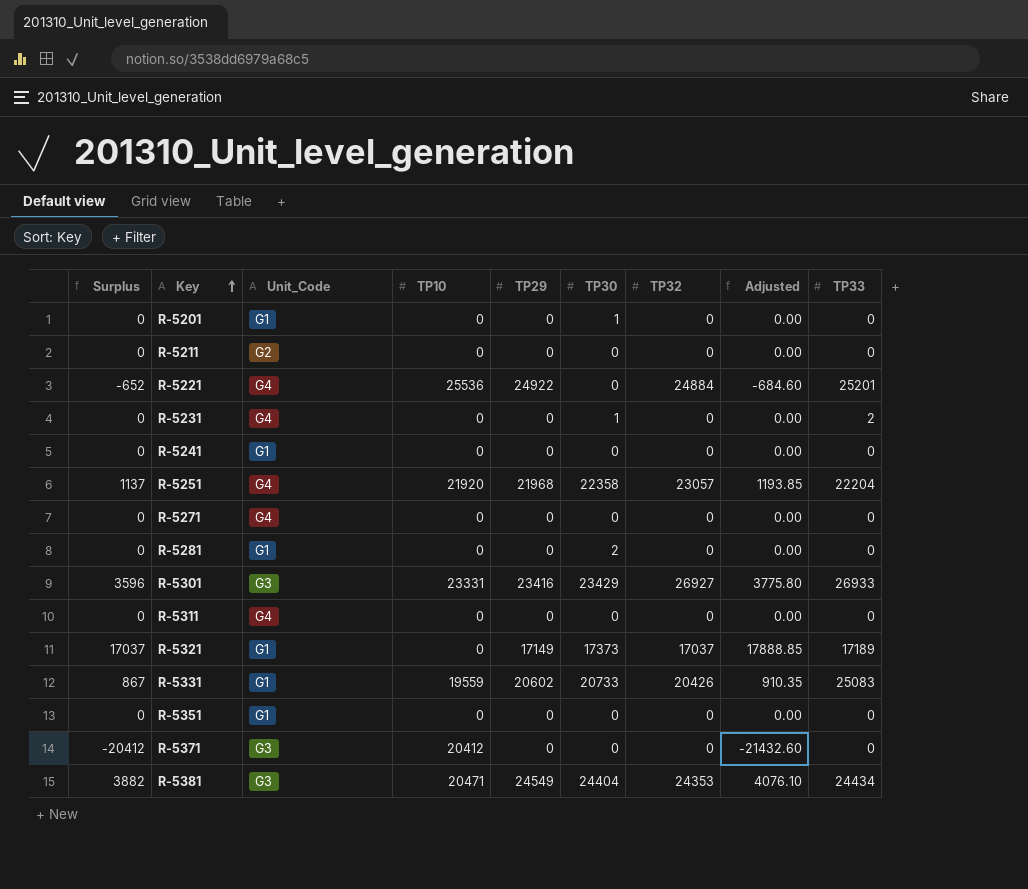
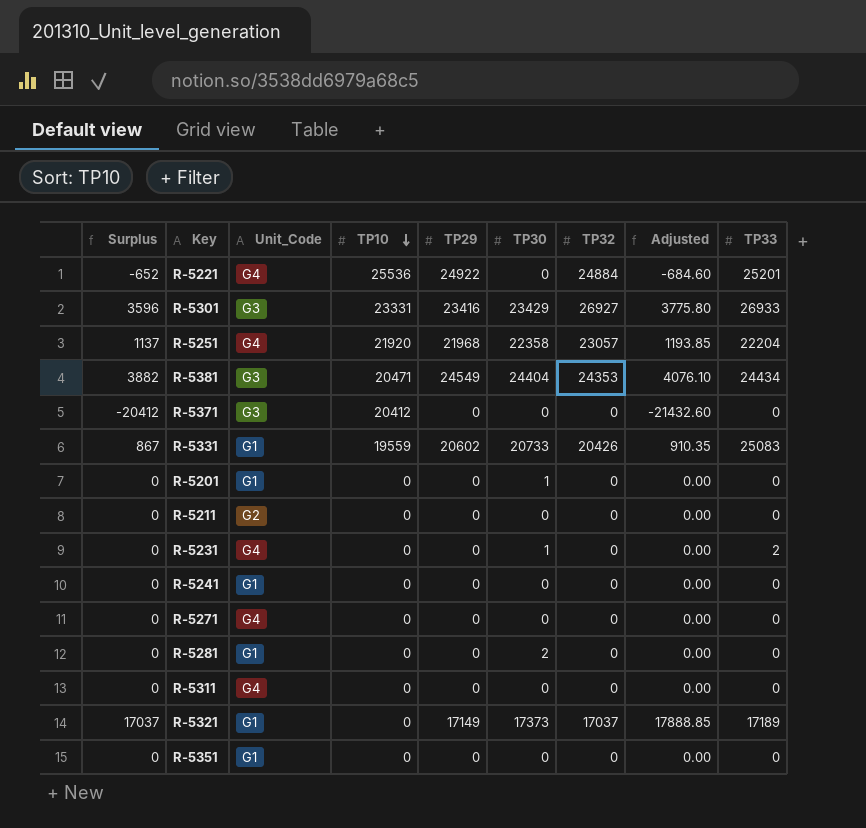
row order: Key ascending -> TP10 descending

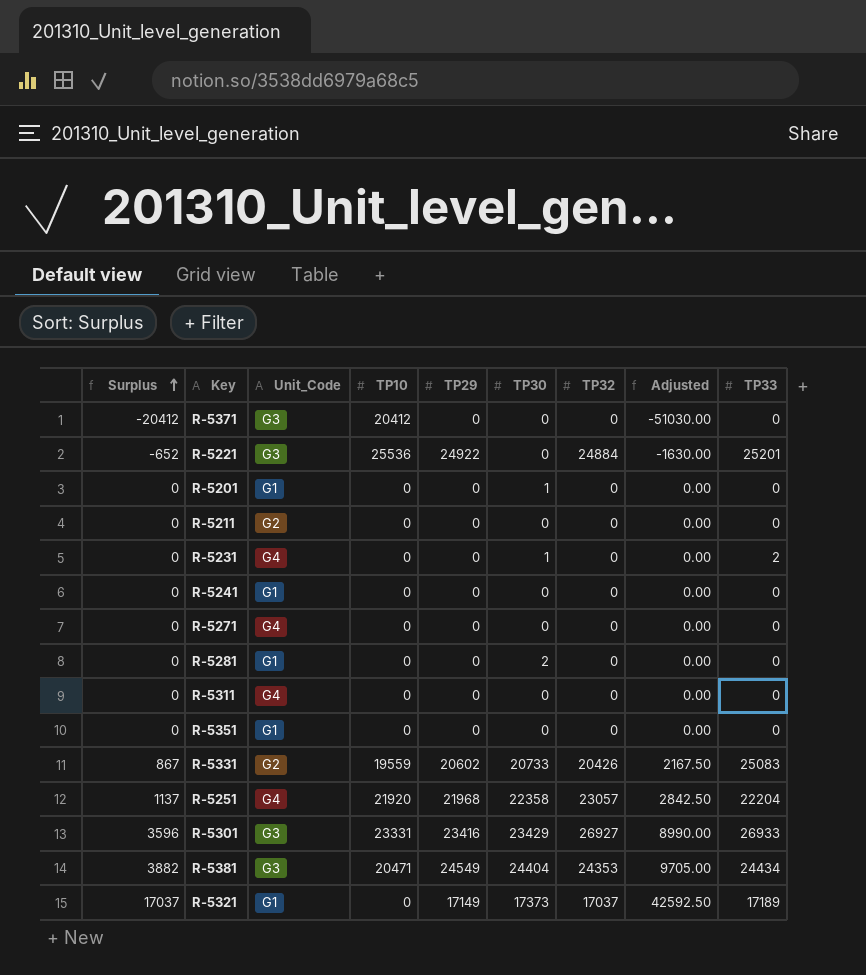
row order: TP10 descending -> Surplus ascending
column Adjusted | formula: [Surplus] * 1.05 -> [Surplus] * 2.5
R-5221 | Unit_Code: G4 -> G3
R-5331 | Unit_Code: G1 -> G2

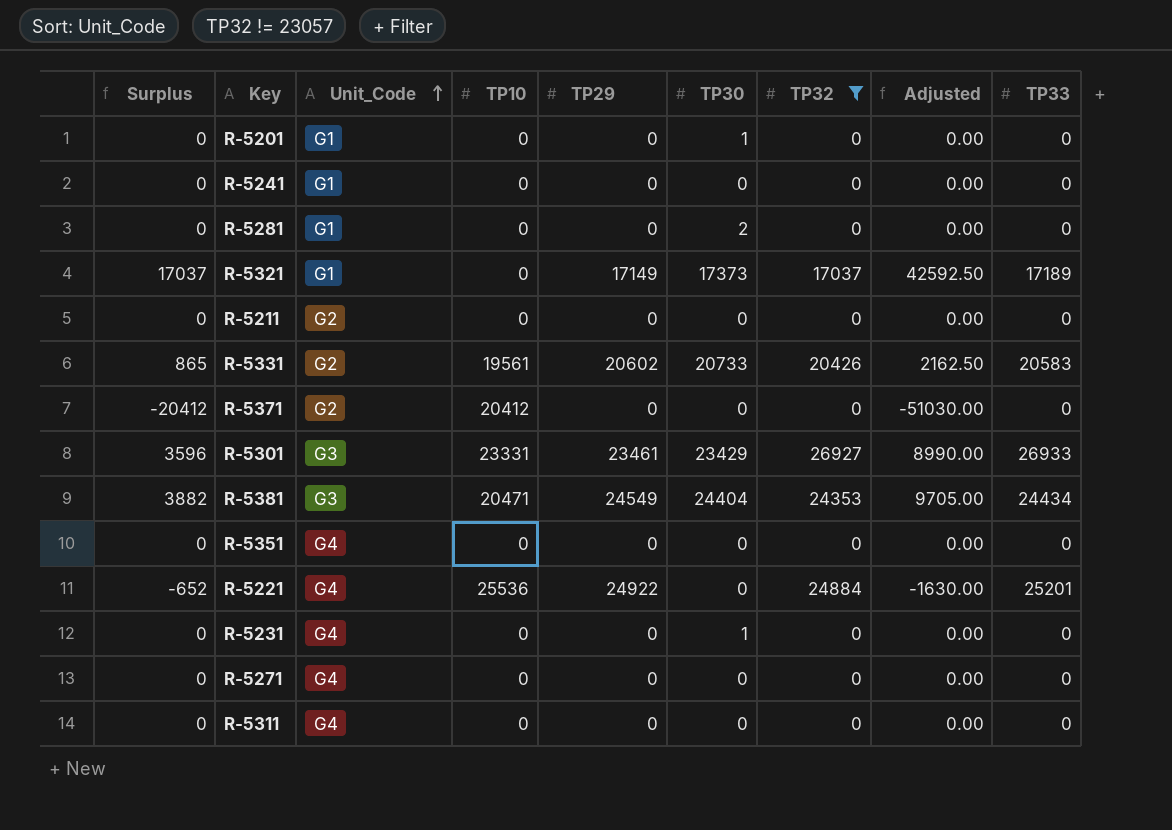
filter: none -> TP32 != 23057
row order: Surplus ascending -> Unit_Code ascending
R-5331 | Surplus: 867 -> 865
R-5331 | TP10: 19559 -> 19561
R-5331 | Adjusted: 2167.50 -> 2162.50
R-5331 | TP33: 25083 -> 20583
R-5371 | Unit_Code: G3 -> G2
R-5301 | TP29: 23416 -> 23461
R-5351 | Unit_Code: G1 -> G4
R-5221 | Unit_Code: G3 -> G4
R-5231 | TP33: 2 -> 0

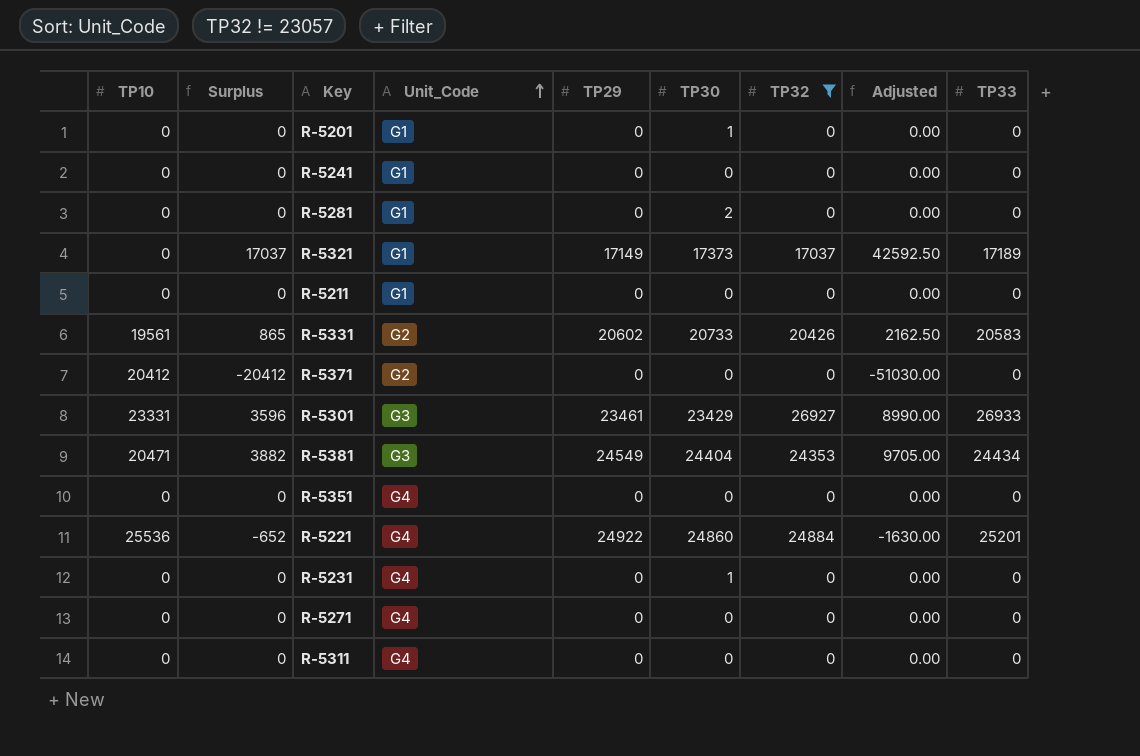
column TP10 | position: 4 -> 1
R-5211 | Unit_Code: G2 -> G1
R-5221 | TP30: 0 -> 24860

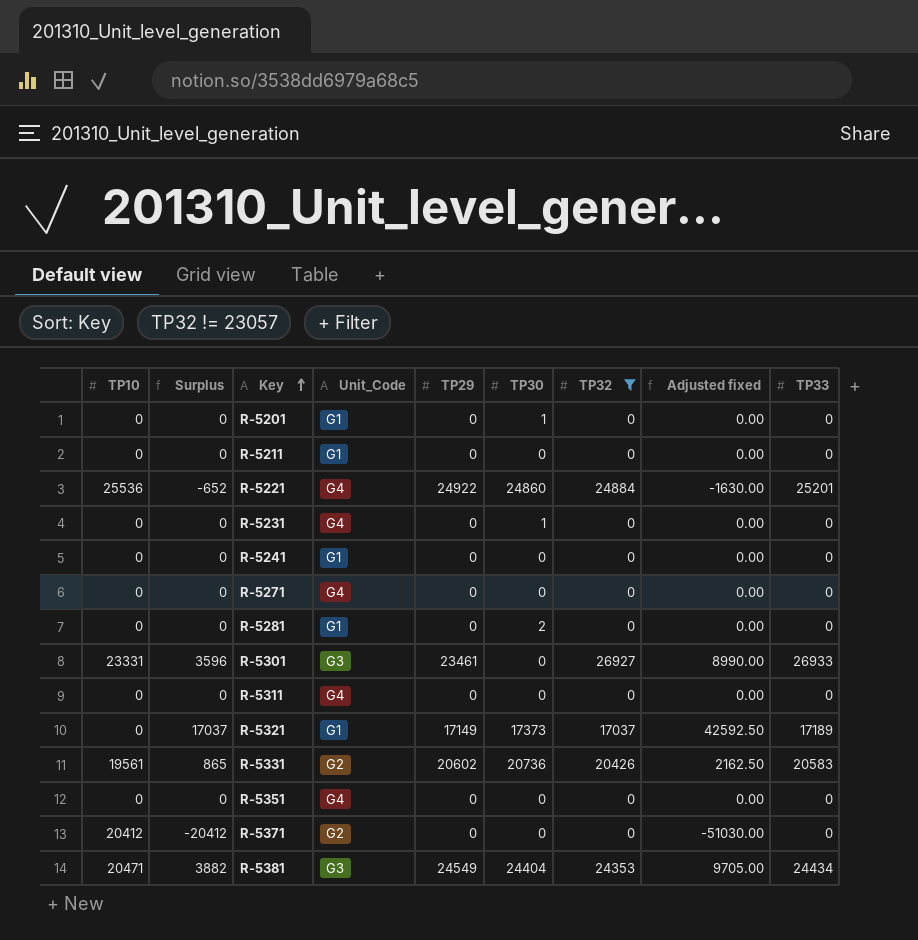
row order: Unit_Code ascending -> Key ascending
column name: Adjusted -> Adjusted fixed
R-5301 | TP30: 23429 -> 0
R-5331 | TP30: 20733 -> 20736

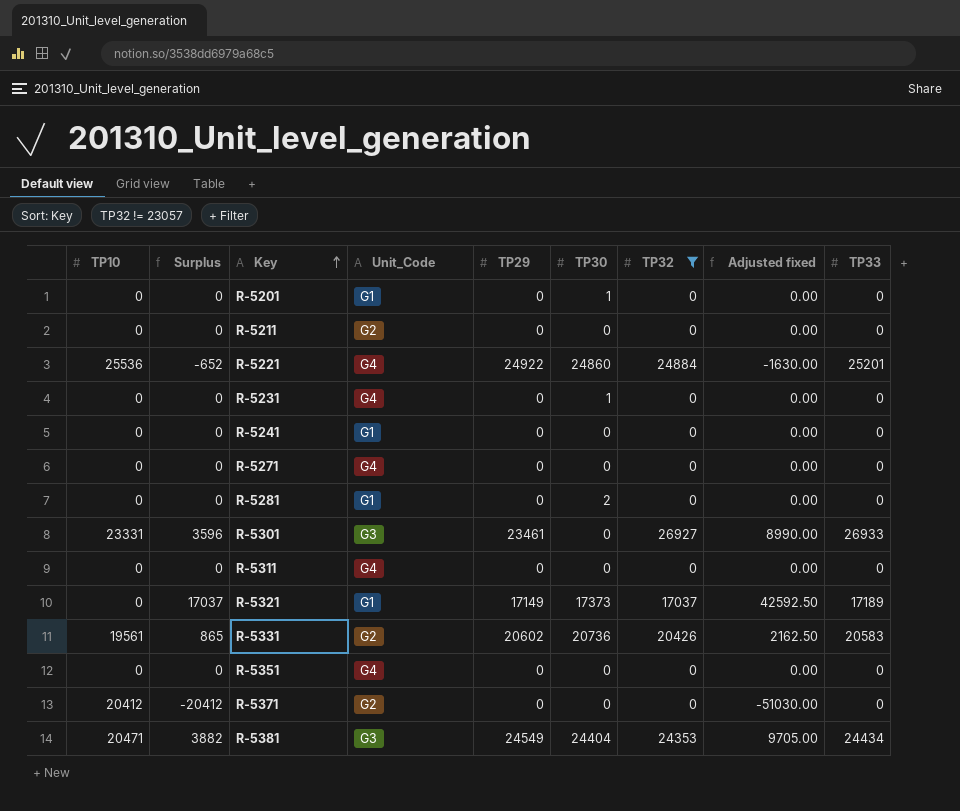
R-5211 | Unit_Code: G1 -> G2

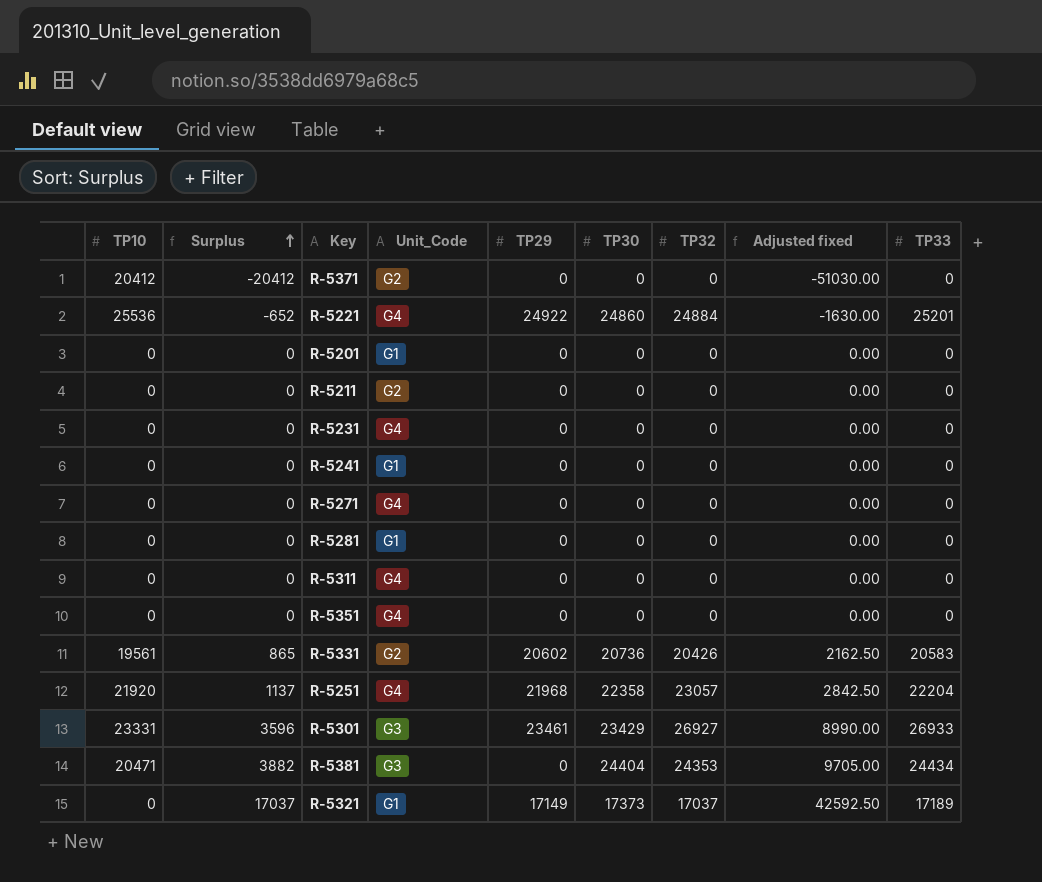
filter: TP32 != 23057 -> none
row order: Key ascending -> Surplus ascending
R-5201 | TP30: 1 -> 0
R-5231 | TP30: 1 -> 0
R-5281 | TP30: 2 -> 0
R-5301 | TP30: 0 -> 23429
R-5381 | TP29: 24549 -> 0

